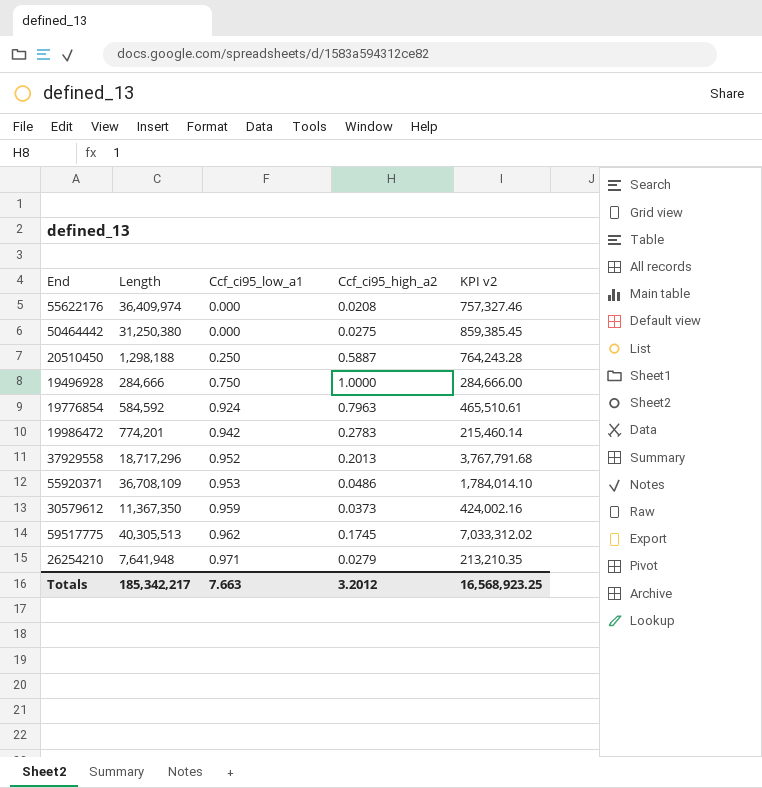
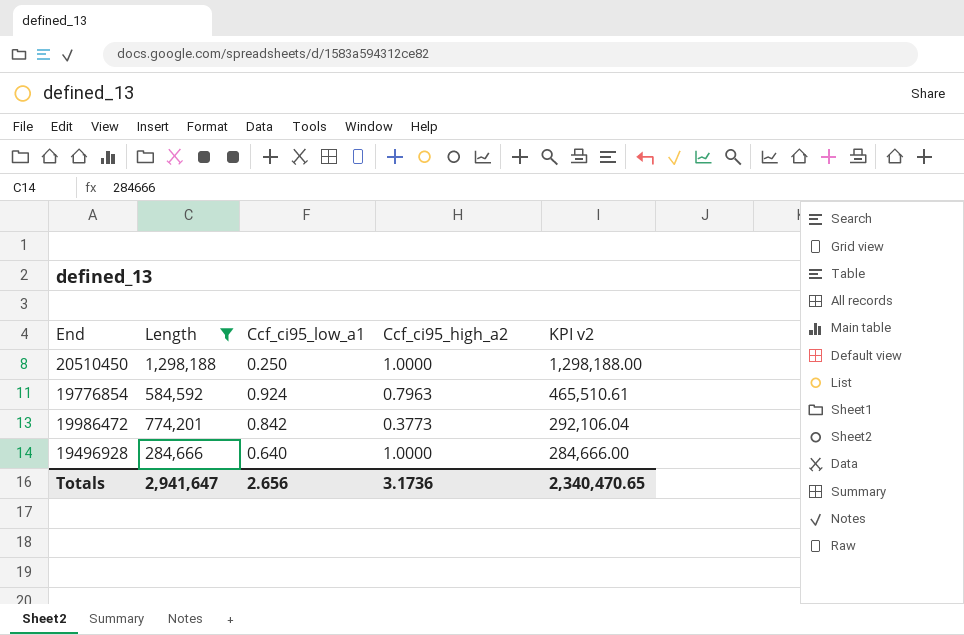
filter: none -> Length <= 1,298,188
row order: Ccf_ci95_low_a1 ascending -> KPI v2 descending
20510450 | Ccf_ci95_high_a2: 0.5887 -> 1.0000
20510450 | KPI v2: 764,243.28 -> 1,298,188.00
19986472 | Ccf_ci95_low_a1: 0.942 -> 0.842
19986472 | Ccf_ci95_high_a2: 0.2783 -> 0.3773
19986472 | KPI v2: 215,460.14 -> 292,106.04
19496928 | Ccf_ci95_low_a1: 0.750 -> 0.640
Totals | Length: 185,342,217 -> 2,941,647
Totals | Ccf_ci95_low_a1: 7.663 -> 2.656
Totals | Ccf_ci95_high_a2: 3.2012 -> 3.1736
Totals | KPI v2: 16,568,923.25 -> 2,340,470.65

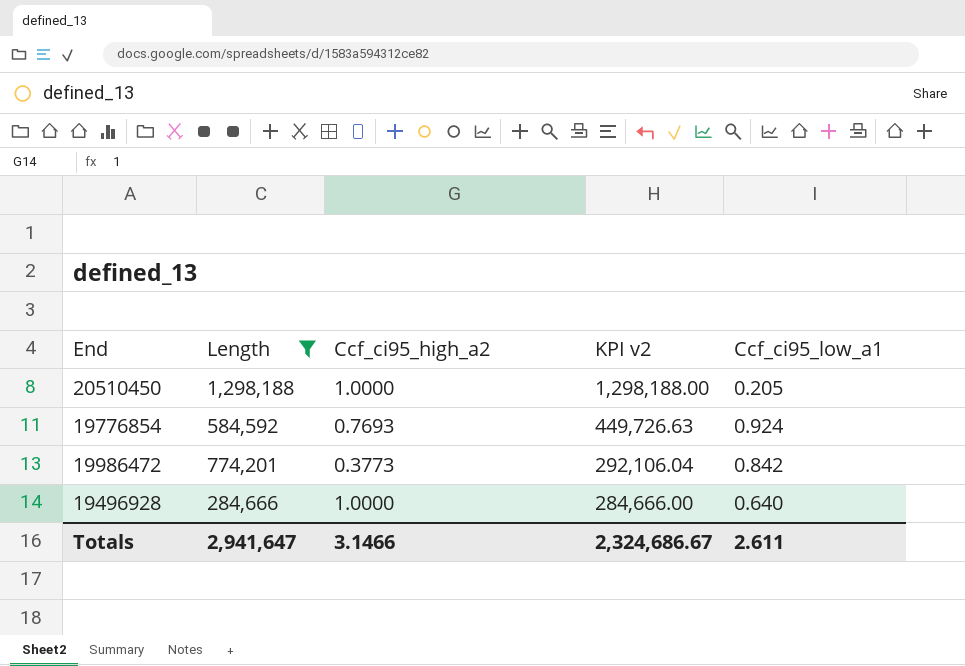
column Ccf_ci95_low_a1 | position: 3 -> 5
20510450 | Ccf_ci95_low_a1: 0.250 -> 0.205
19776854 | Ccf_ci95_high_a2: 0.7963 -> 0.7693
19776854 | KPI v2: 465,510.61 -> 449,726.63
Totals | Ccf_ci95_high_a2: 3.1736 -> 3.1466
Totals | KPI v2: 2,340,470.65 -> 2,324,686.67
Totals | Ccf_ci95_low_a1: 2.656 -> 2.611

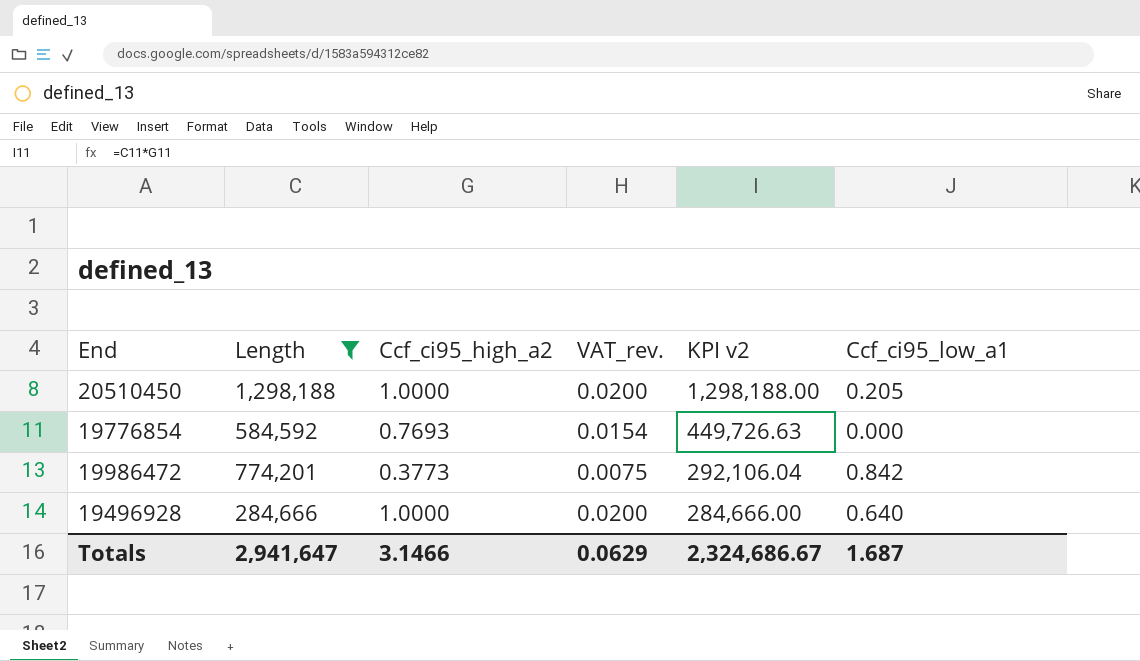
column VAT_rev. | formula: none -> [Ccf_ci95_high_a2] * 0.02
19776854 | Ccf_ci95_low_a1: 0.924 -> 0.000
Totals | Ccf_ci95_low_a1: 2.611 -> 1.687

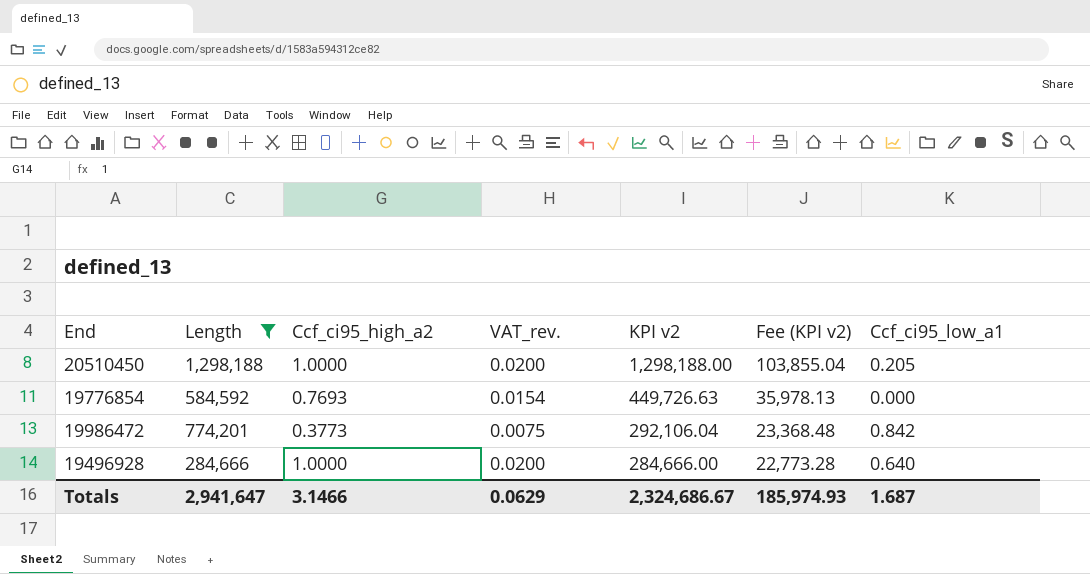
column Fee (KPI v2) | formula: none -> [KPI v2] * 0.08

